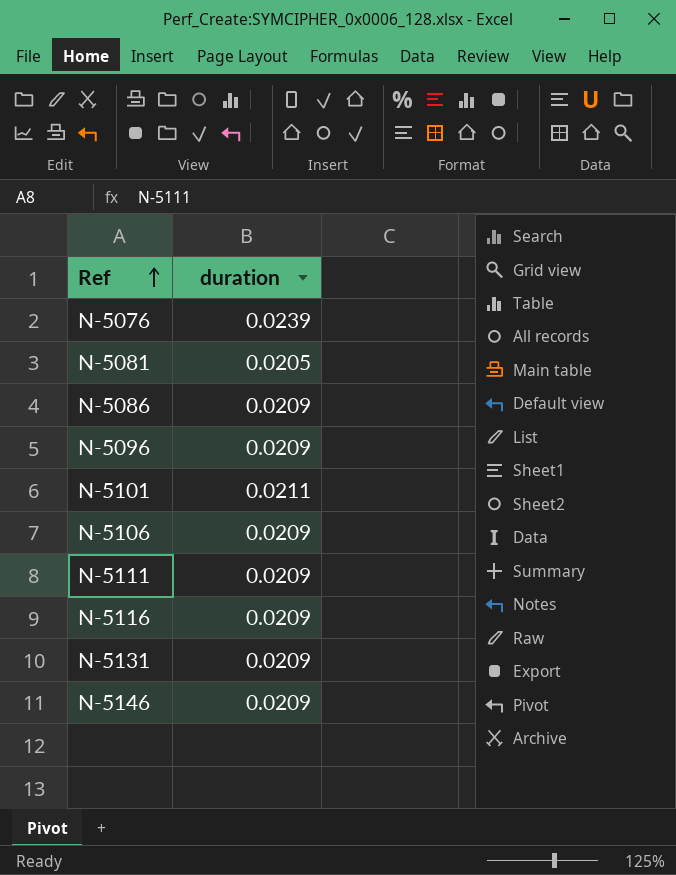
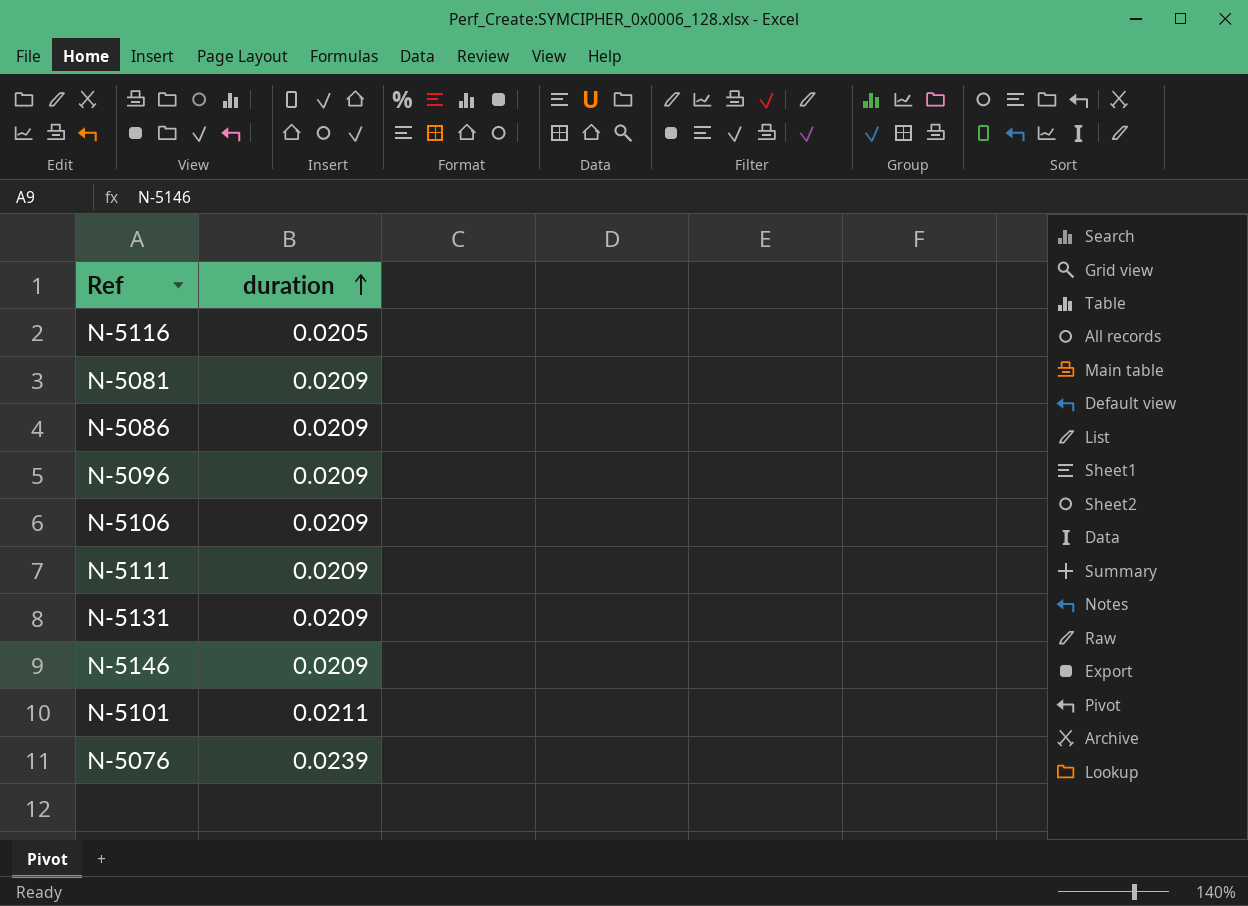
row order: Ref ascending -> duration ascending
N-5116 | duration: 0.0209 -> 0.0205
N-5081 | duration: 0.0205 -> 0.0209

